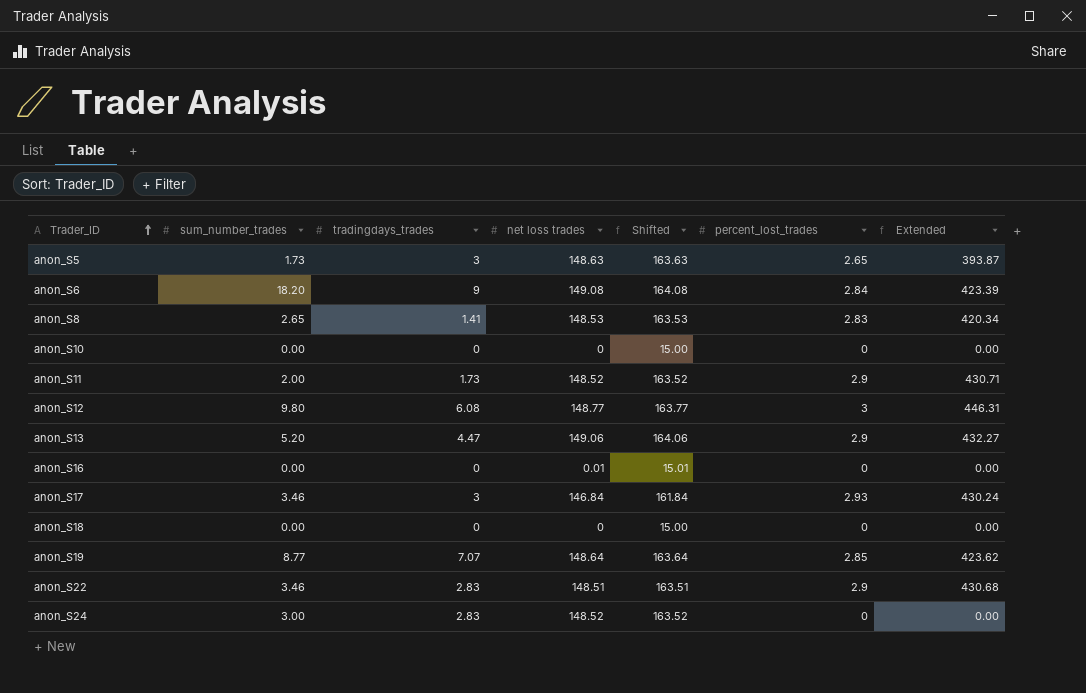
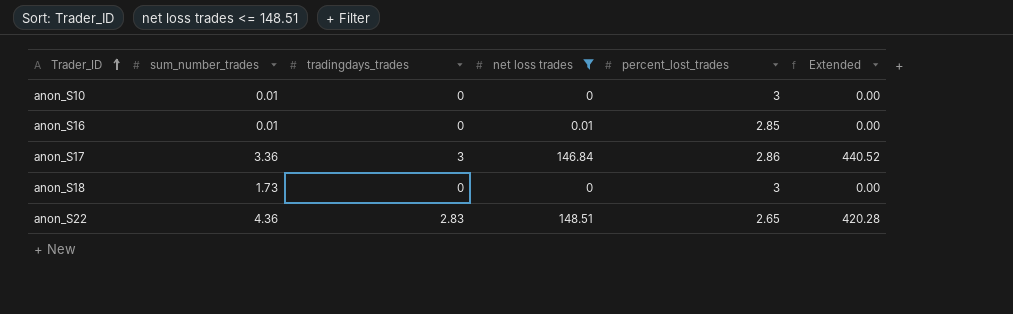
filter: none -> net loss trades <= 148.51
column Shifted | formula: [net loss trades] + 15 -> none
column Extended | formula: [net loss trades] * [percent_lost_trades] -> [tradingdays_trades] * [net loss trades]
anon_S10 | sum_number_trades: 0.00 -> 0.01
anon_S10 | percent_lost_trades: 0 -> 3
anon_S16 | sum_number_trades: 0.00 -> 0.01
anon_S16 | percent_lost_trades: 0 -> 2.85
anon_S17 | sum_number_trades: 3.46 -> 3.36
anon_S17 | percent_lost_trades: 2.93 -> 2.86
anon_S18 | sum_number_trades: 0.00 -> 1.73
anon_S18 | percent_lost_trades: 0 -> 3
anon_S22 | sum_number_trades: 3.46 -> 4.36
anon_S22 | percent_lost_trades: 2.9 -> 2.65

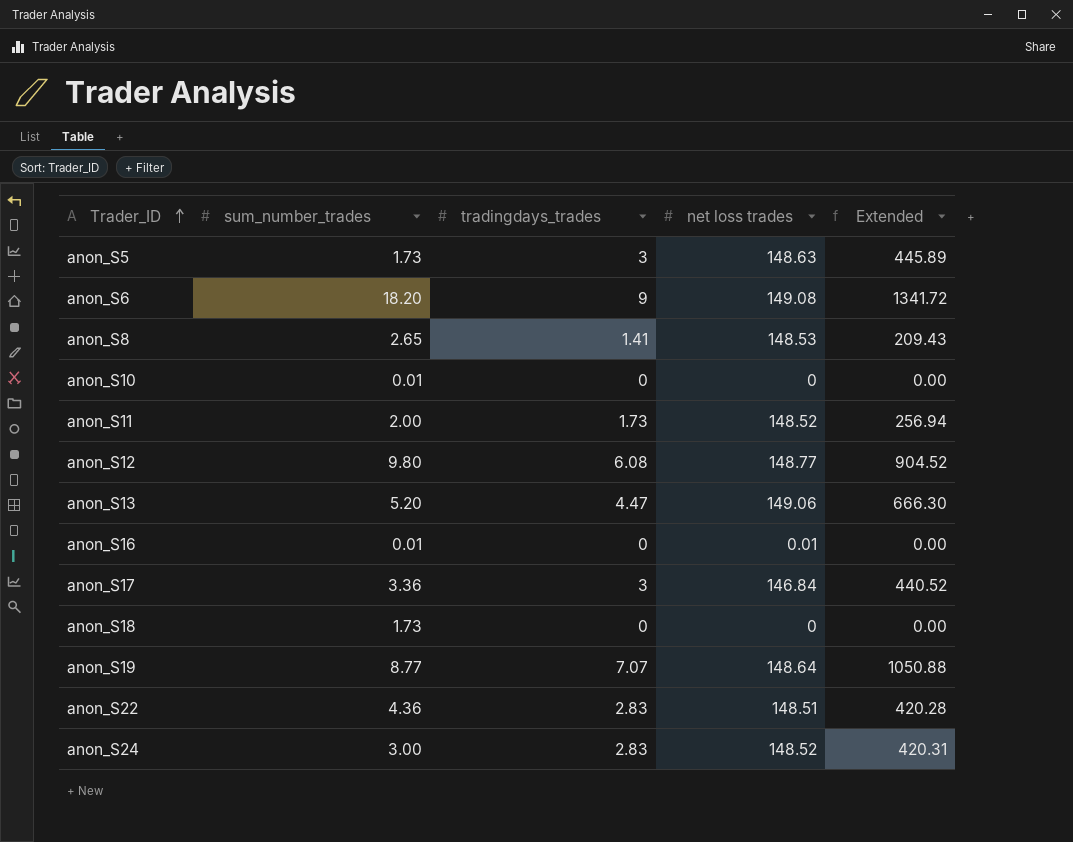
filter: net loss trades <= 148.51 -> none
column percent_lost_trades | position: 5 -> none

